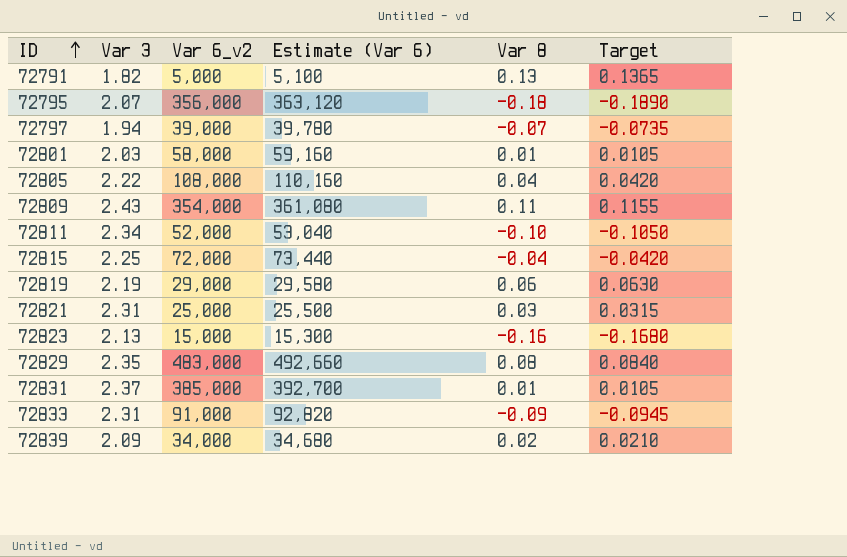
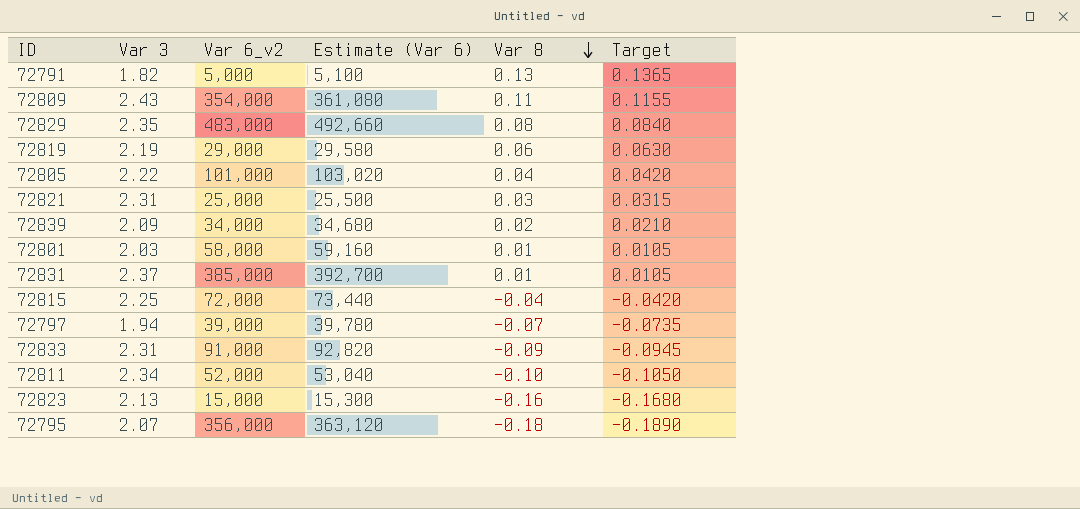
row order: ID ascending -> Var 8 descending
72805 | Var 6_v2: 108,000 -> 101,000
72805 | Estimate (Var 6): 110,160 -> 103,020

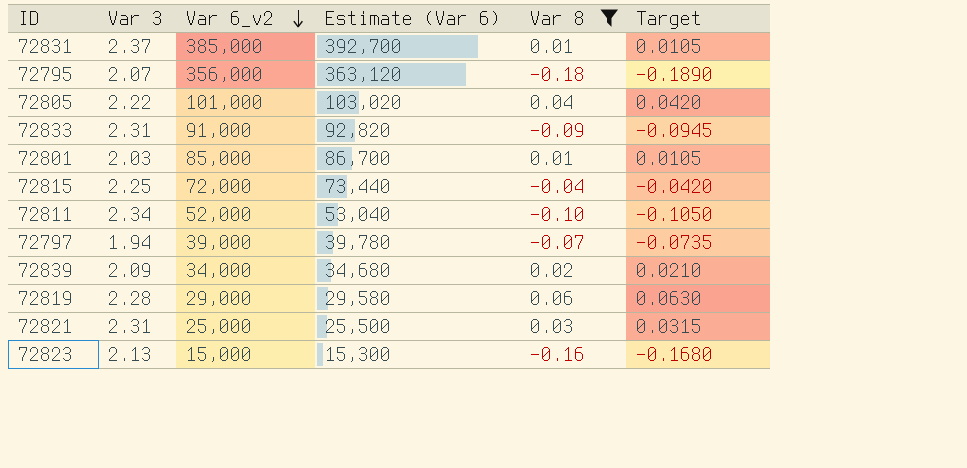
filter: none -> Var 8 <= 0.06
row order: Var 8 descending -> Var 6_v2 descending
72801 | Var 6_v2: 58,000 -> 85,000
72801 | Estimate (Var 6): 59,160 -> 86,700
72819 | Var 3: 2.19 -> 2.28

